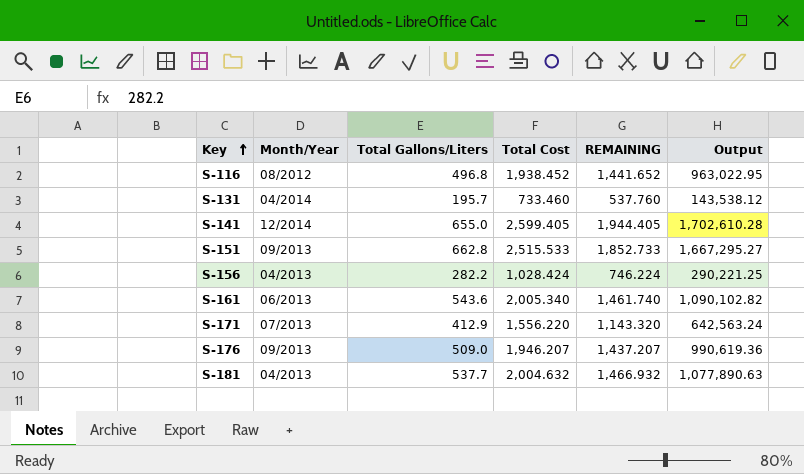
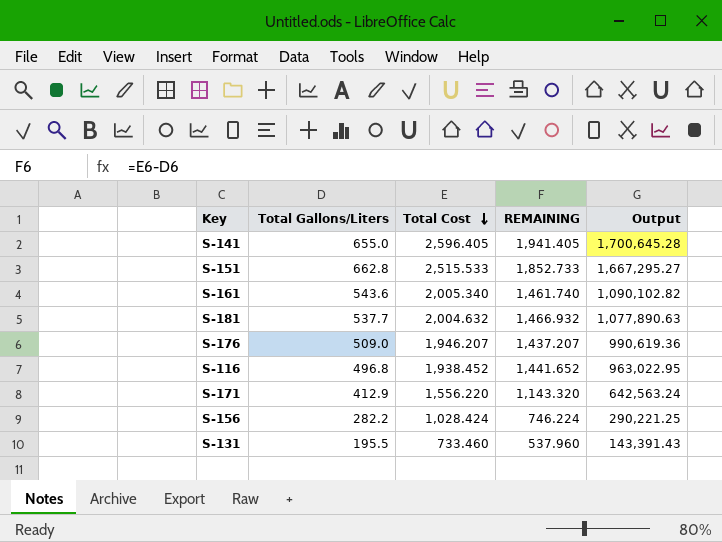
row order: Key ascending -> Total Cost descending
column Month/Year | position: 2 -> none
S-141 | Total Cost: 2,599.405 -> 2,596.405
S-141 | REMAINING: 1,944.405 -> 1,941.405
S-141 | Output: 1,702,610.28 -> 1,700,645.28
S-131 | Total Gallons/Liters: 195.7 -> 195.5
S-131 | REMAINING: 537.760 -> 537.960
S-131 | Output: 143,538.12 -> 143,391.43

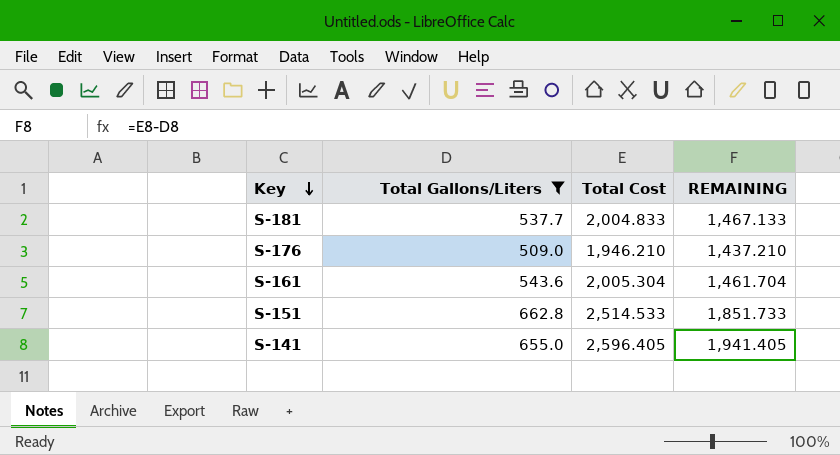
filter: none -> Total Gallons/Liters >= 509.0
row order: Total Cost descending -> Key descending
column Output | formula: [Total Gallons/Liters] * [Total Cost] -> none
S-181 | Total Cost: 2,004.632 -> 2,004.833
S-181 | REMAINING: 1,466.932 -> 1,467.133
S-176 | Total Cost: 1,946.207 -> 1,946.210
S-176 | REMAINING: 1,437.207 -> 1,437.210
S-161 | Total Cost: 2,005.340 -> 2,005.304
S-161 | REMAINING: 1,461.740 -> 1,461.704
S-151 | Total Cost: 2,515.533 -> 2,514.533
S-151 | REMAINING: 1,852.733 -> 1,851.733

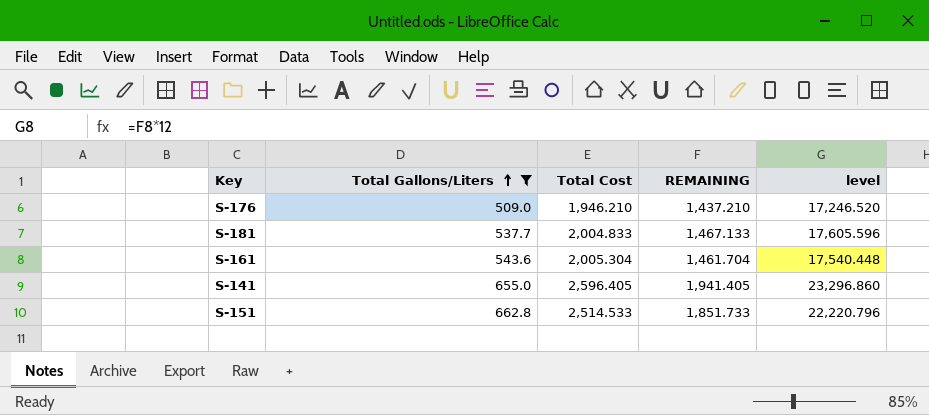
row order: Key descending -> Total Gallons/Liters ascending
column level | formula: none -> [REMAINING] * 12

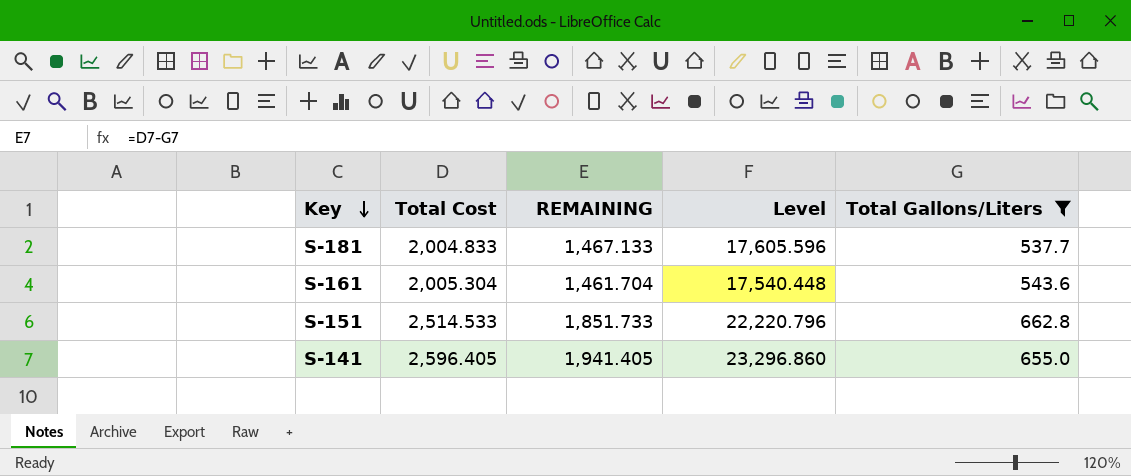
row order: Total Gallons/Liters ascending -> Key descending
column name: level -> Level
column Total Gallons/Liters | position: 2 -> 5
row S-176: 509.0 | 1,946.210 | 1,437.210 | 17,246.520 -> none

